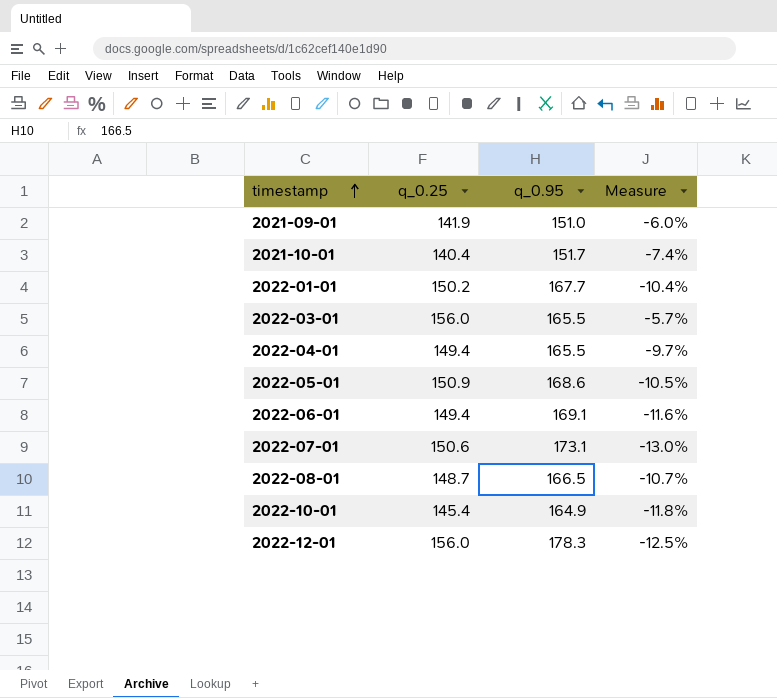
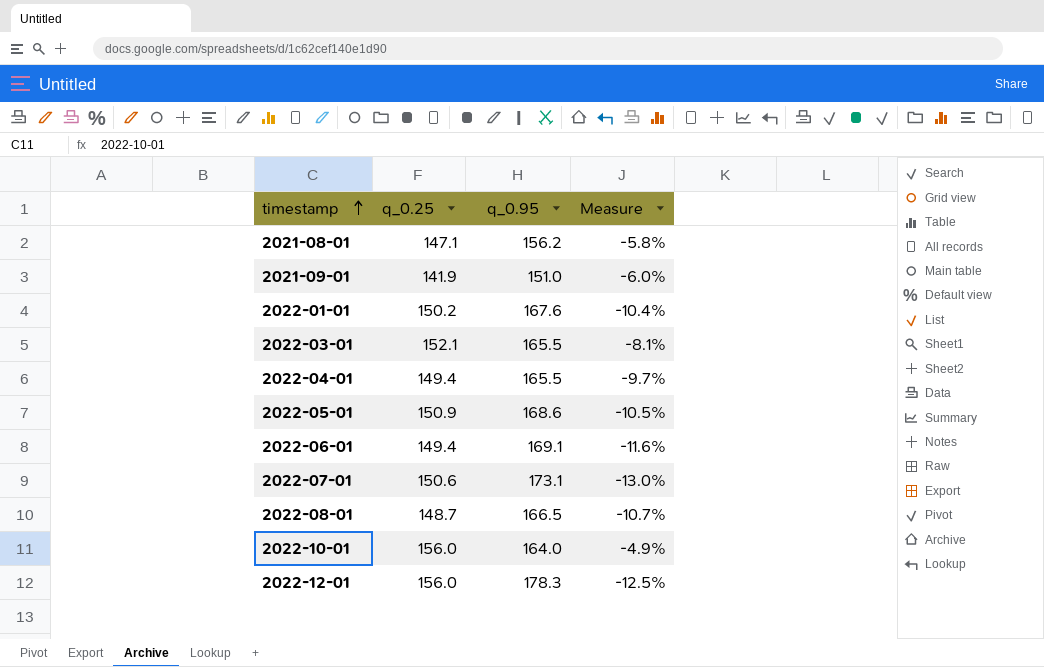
row 2021-10-01: 140.4 | 151.7 | -7.4% -> none
row 2021-08-01: none -> 147.1 | 156.2 | -5.8%
2022-01-01 | q_0.95: 167.7 -> 167.6
2022-03-01 | q_0.25: 156.0 -> 152.1
2022-03-01 | Measure: -5.7% -> -8.1%
2022-10-01 | q_0.25: 145.4 -> 156.0
2022-10-01 | q_0.95: 164.9 -> 164.0
2022-10-01 | Measure: -11.8% -> -4.9%

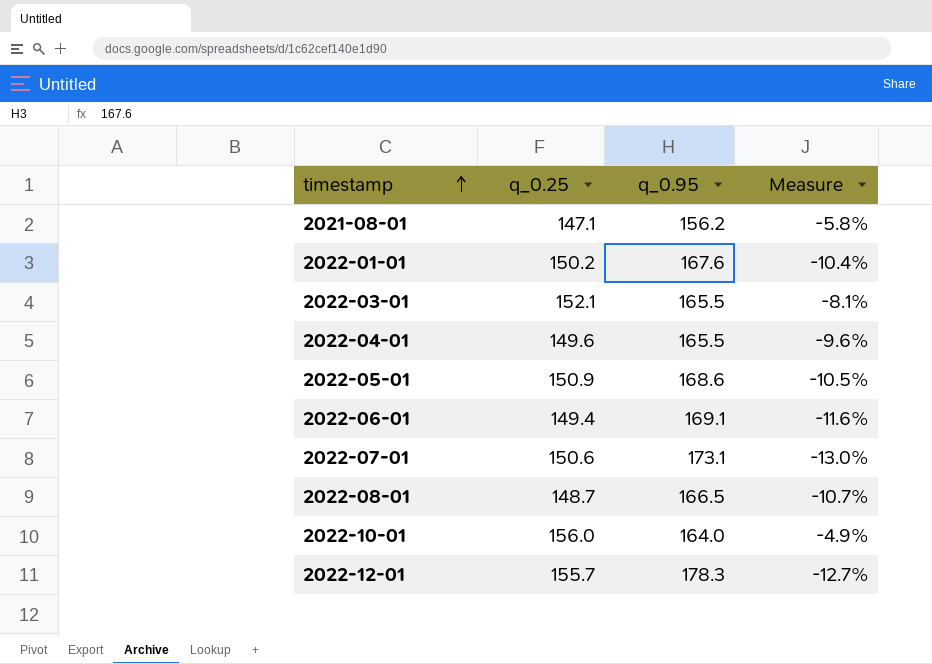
row 2021-09-01: 141.9 | 151.0 | -6.0% -> none
2022-04-01 | q_0.25: 149.4 -> 149.6
2022-04-01 | Measure: -9.7% -> -9.6%
2022-12-01 | q_0.25: 156.0 -> 155.7
2022-12-01 | Measure: -12.5% -> -12.7%

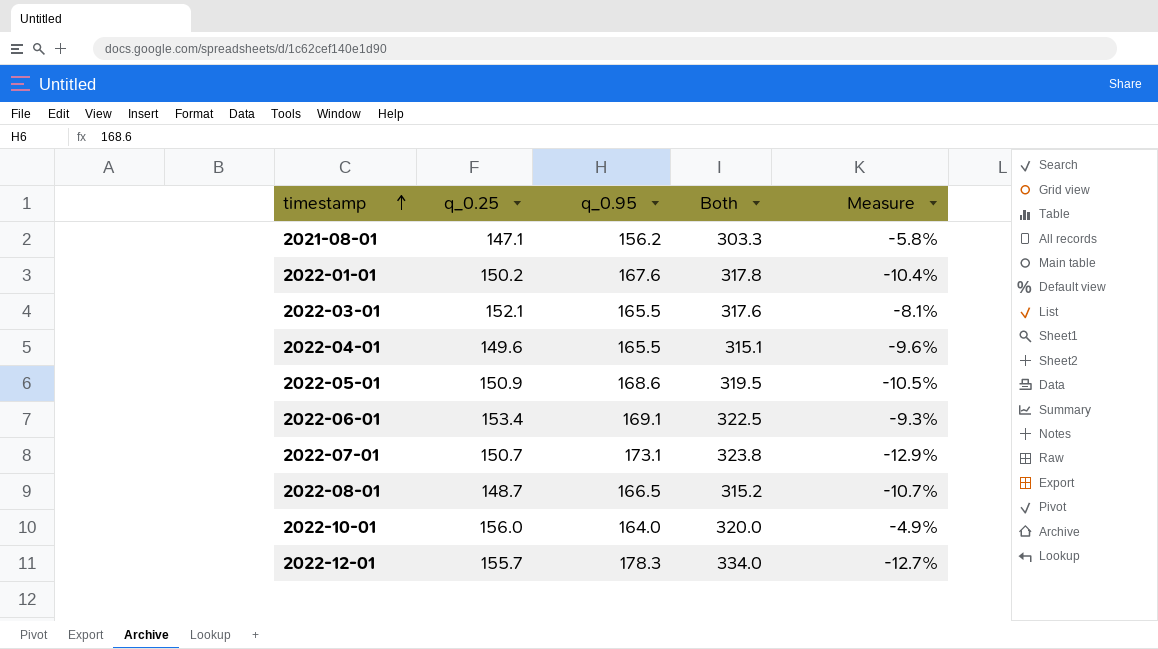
column Both | formula: none -> [q_0.25] + [q_0.95]
2022-06-01 | q_0.25: 149.4 -> 153.4
2022-06-01 | Measure: -11.6% -> -9.3%
2022-07-01 | q_0.25: 150.6 -> 150.7
2022-07-01 | Measure: -13.0% -> -12.9%

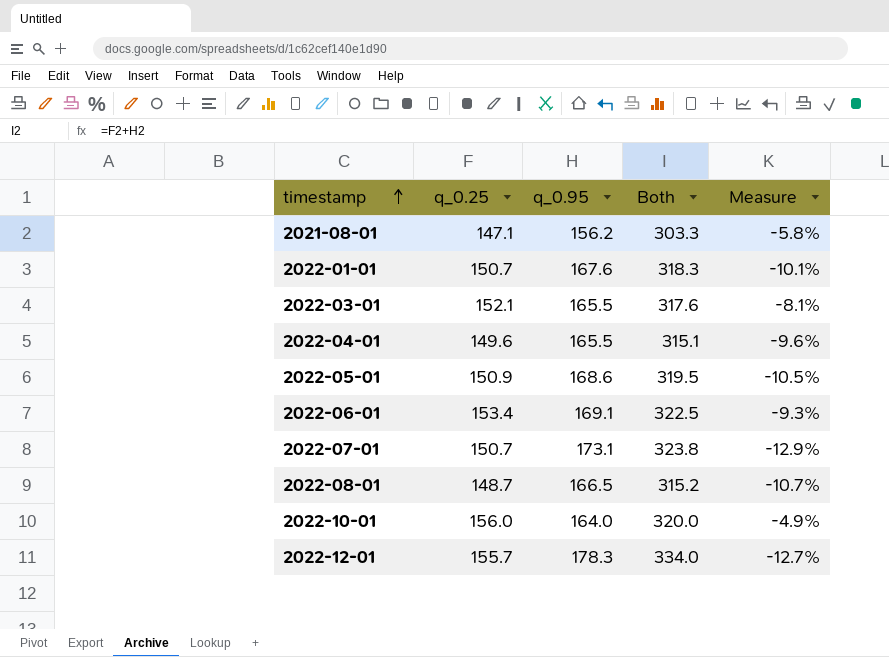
2022-01-01 | q_0.25: 150.2 -> 150.7
2022-01-01 | Both: 317.8 -> 318.3
2022-01-01 | Measure: -10.4% -> -10.1%

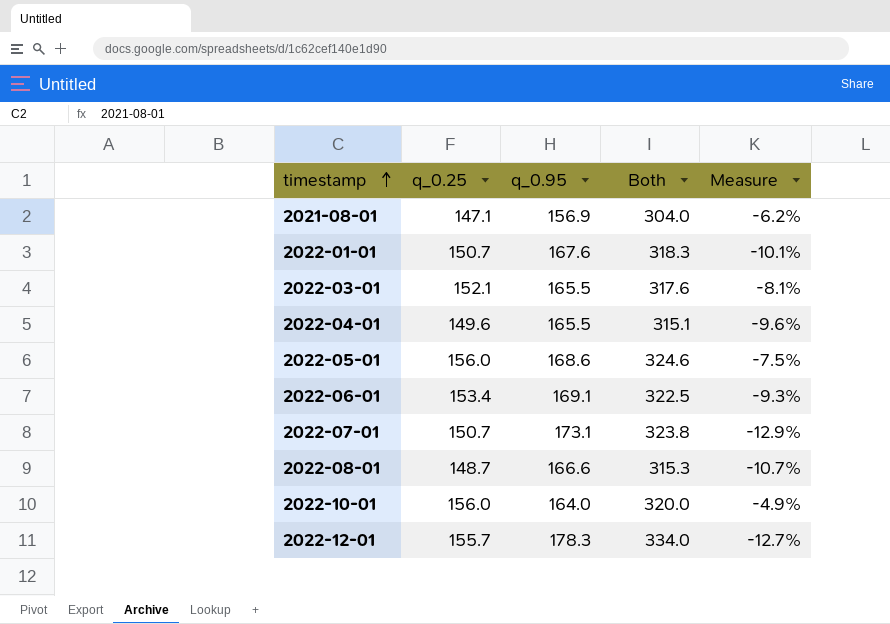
2021-08-01 | q_0.95: 156.2 -> 156.9
2021-08-01 | Both: 303.3 -> 304.0
2021-08-01 | Measure: -5.8% -> -6.2%
2022-05-01 | q_0.25: 150.9 -> 156.0
2022-05-01 | Both: 319.5 -> 324.6
2022-05-01 | Measure: -10.5% -> -7.5%
2022-08-01 | q_0.95: 166.5 -> 166.6
2022-08-01 | Both: 315.2 -> 315.3

